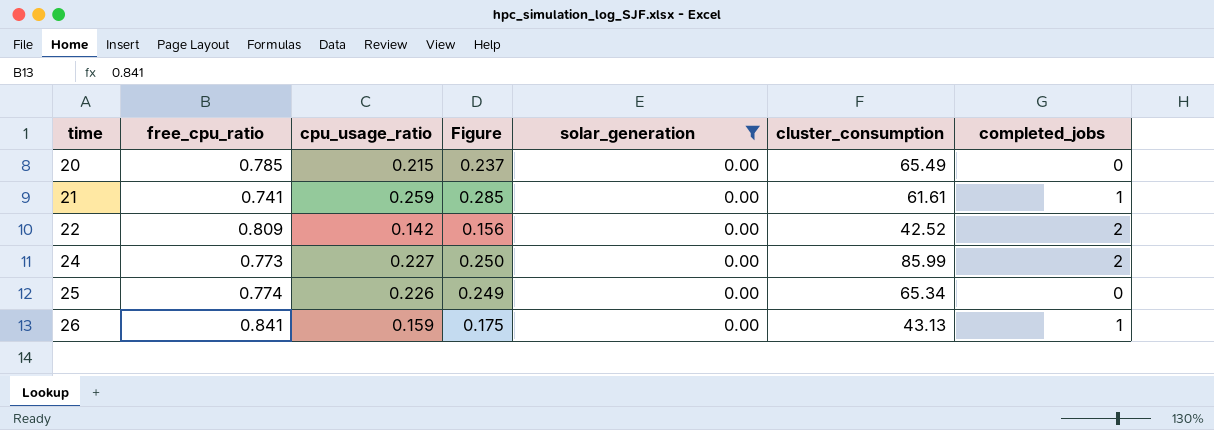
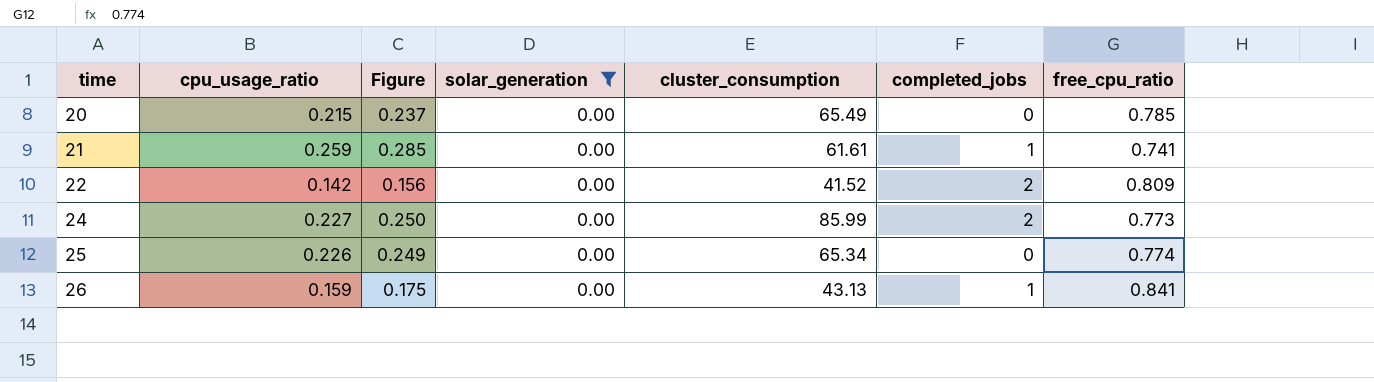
column free_cpu_ratio | position: 2 -> 7
22 | cluster_consumption: 42.52 -> 41.52

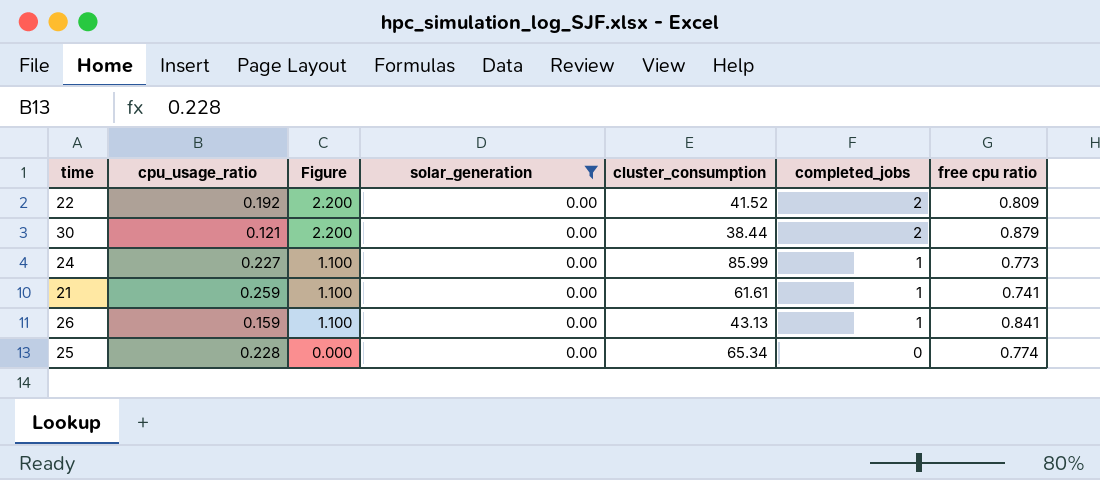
row order: time ascending -> Figure descending
column Figure | formula: [cpu_usage_ratio] * 1.1 -> [completed_jobs] * 1.1
column name: free_cpu_ratio -> free cpu ratio
row 20: 0.215 | 0.237 | 0.00 | 65.49 | 0 | 0.785 -> none
22 | cpu_usage_ratio: 0.142 -> 0.192
row 30: none -> 0.121 | 2.200 | 0.00 | 38.44 | 2 | 0.879
24 | completed_jobs: 2 -> 1
25 | cpu_usage_ratio: 0.226 -> 0.228

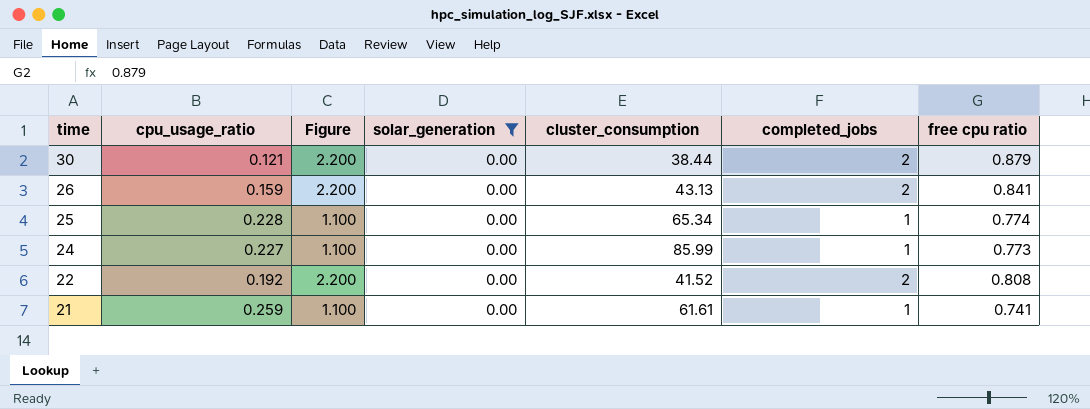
row order: Figure descending -> time descending
26 | Figure: 1.100 -> 2.200
26 | completed_jobs: 1 -> 2
25 | Figure: 0.000 -> 1.100
25 | completed_jobs: 0 -> 1
22 | free cpu ratio: 0.809 -> 0.808

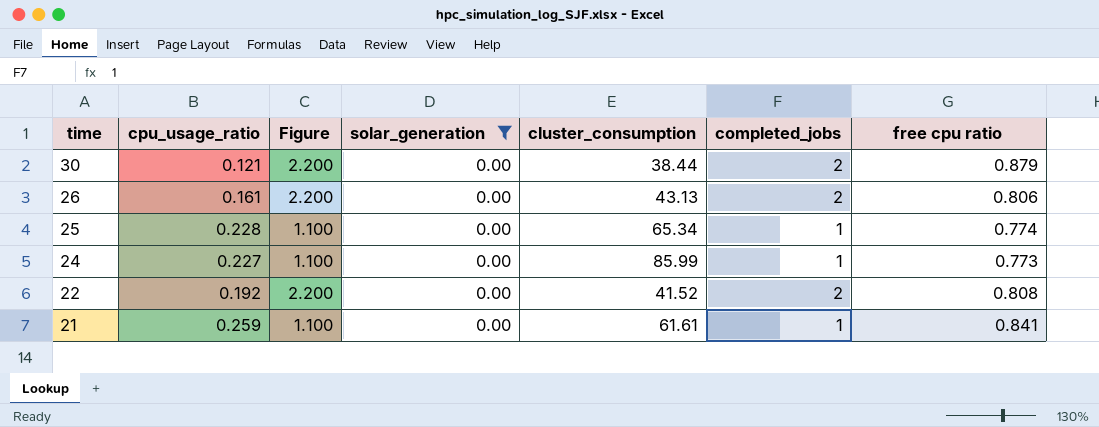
26 | cpu_usage_ratio: 0.159 -> 0.161
26 | free cpu ratio: 0.841 -> 0.806
21 | free cpu ratio: 0.741 -> 0.841

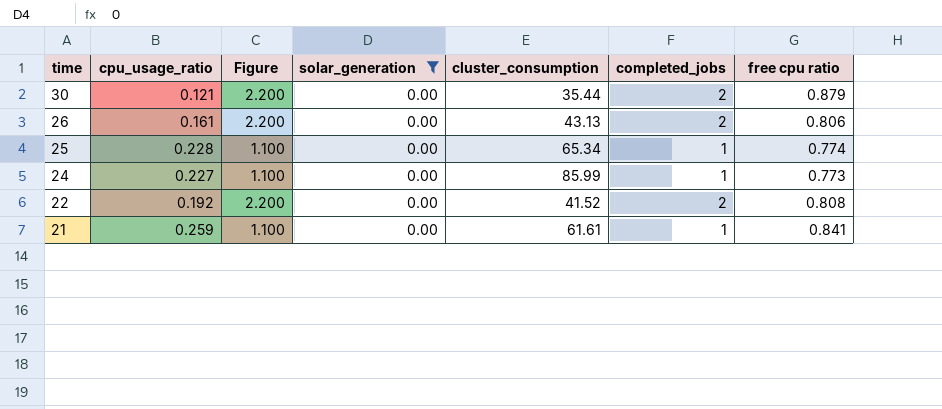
30 | cluster_consumption: 38.44 -> 35.44

